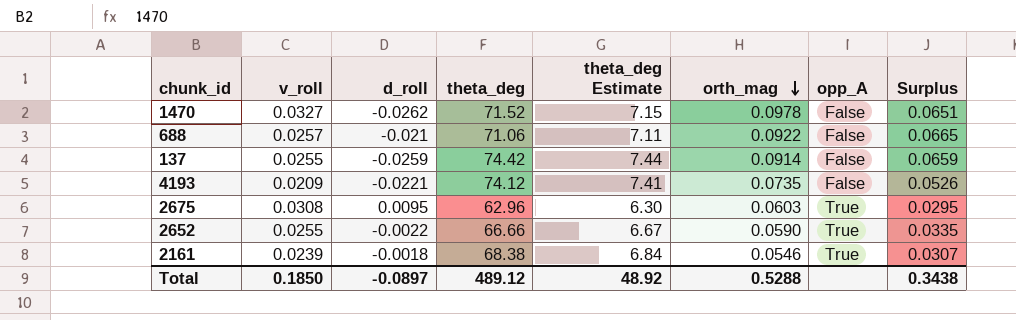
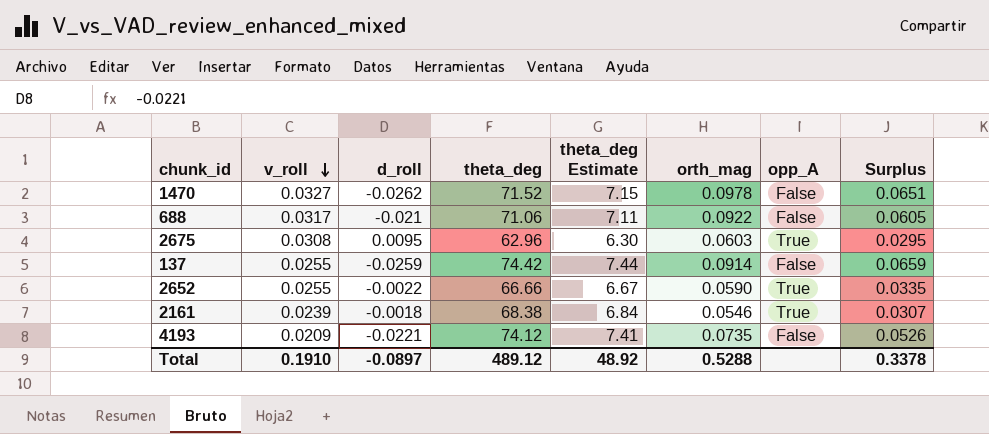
row order: orth_mag descending -> v_roll descending
688 | v_roll: 0.0257 -> 0.0317
688 | Surplus: 0.0665 -> 0.0605
Total | v_roll: 0.1850 -> 0.1910
Total | Surplus: 0.3438 -> 0.3378

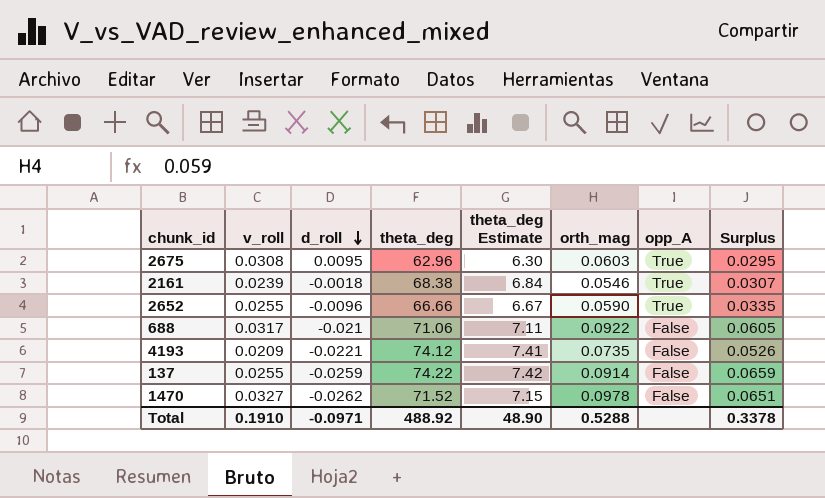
row order: v_roll descending -> d_roll descending
2652 | d_roll: -0.0022 -> -0.0096
137 | theta_deg: 74.42 -> 74.22
137 | theta_deg Estimate: 7.44 -> 7.42
Total | d_roll: -0.0897 -> -0.0971
Total | theta_deg: 489.12 -> 488.92
Total | theta_deg Estimate: 48.92 -> 48.90

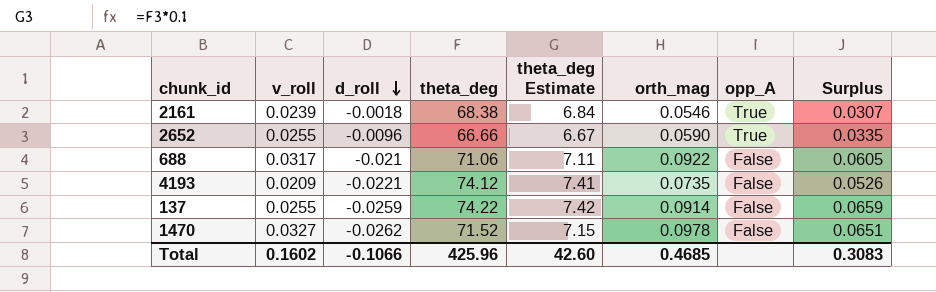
row 2675: 0.0308 | 0.0095 | 62.96 | 6.30 | 0.0603 | True | 0.0295 -> none
Total | v_roll: 0.1910 -> 0.1602
Total | d_roll: -0.0971 -> -0.1066
Total | theta_deg: 488.92 -> 425.96
Total | theta_deg Estimate: 48.90 -> 42.60
Total | orth_mag: 0.5288 -> 0.4685
Total | Surplus: 0.3378 -> 0.3083

